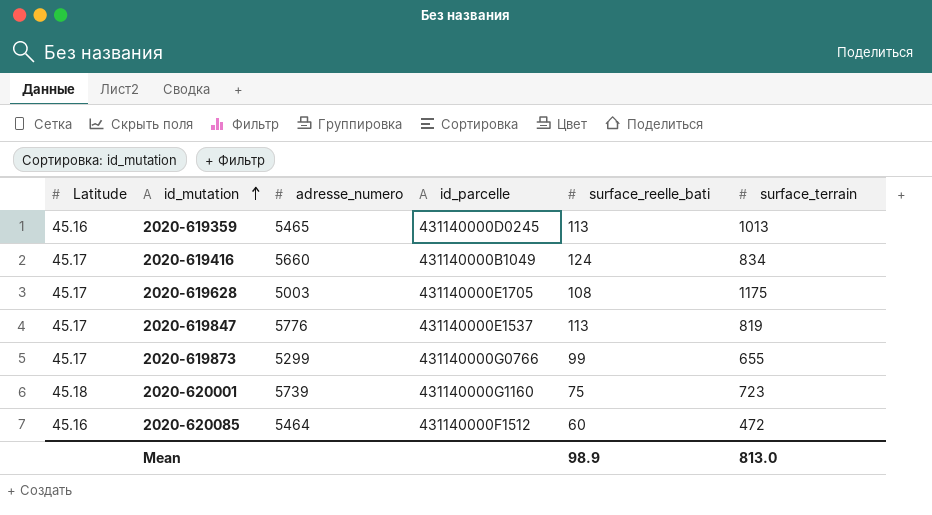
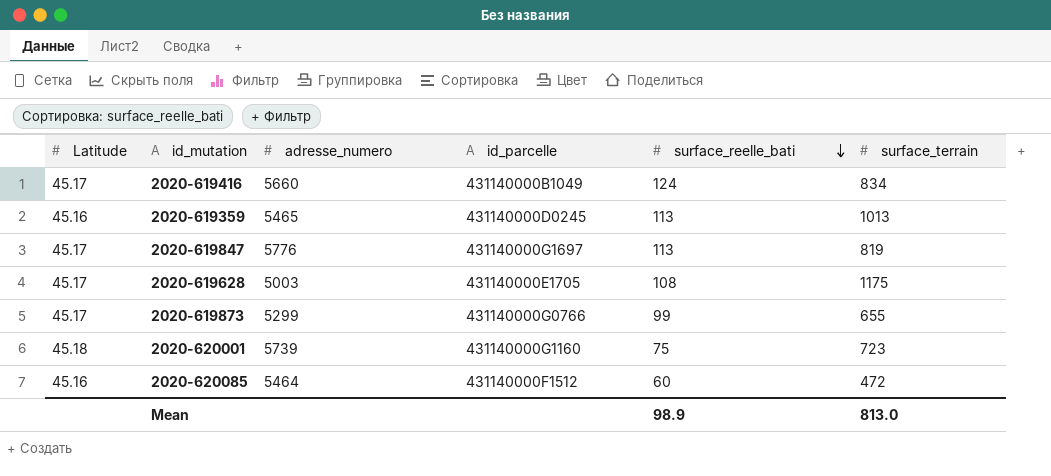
row order: id_mutation ascending -> surface_reelle_bati descending
2020-619847 | id_parcelle: 431140000E1537 -> 431140000G1697

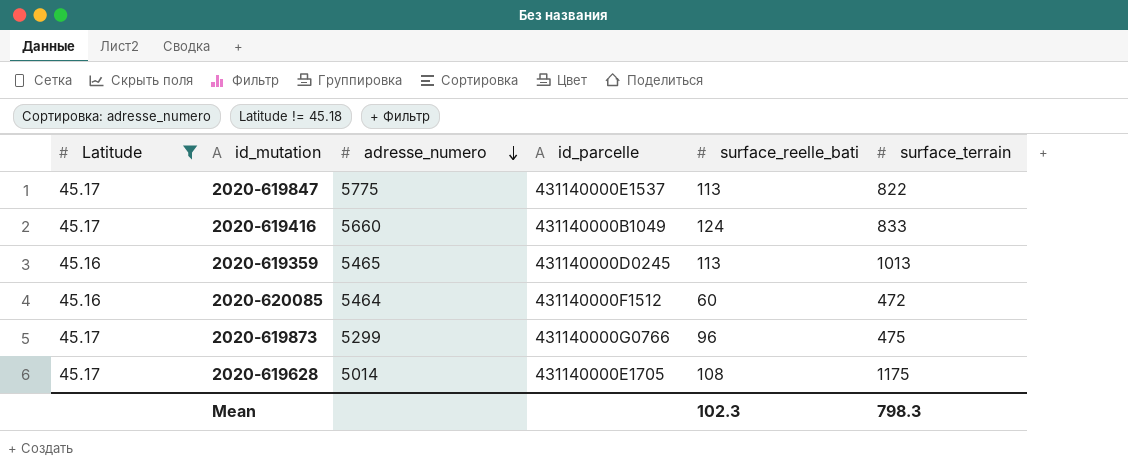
filter: none -> Latitude != 45.18
row order: surface_reelle_bati descending -> adresse_numero descending
2020-619847 | adresse_numero: 5776 -> 5775
2020-619847 | id_parcelle: 431140000G1697 -> 431140000E1537
2020-619847 | surface_terrain: 819 -> 822
2020-619416 | surface_terrain: 834 -> 833
2020-619873 | surface_reelle_bati: 99 -> 96
2020-619873 | surface_terrain: 655 -> 475
2020-619628 | adresse_numero: 5003 -> 5014
Mean | surface_reelle_bati: 98.9 -> 102.3
Mean | surface_terrain: 813.0 -> 798.3

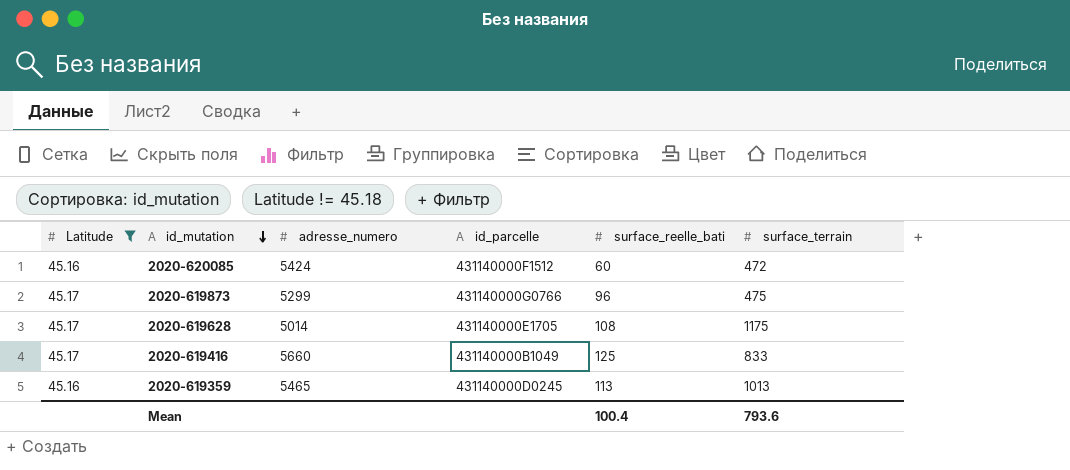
row order: adresse_numero descending -> id_mutation descending
row 2020-619847: 45.17 | 5775 | 431140000E1537 | 113 | 822 -> none
2020-620085 | adresse_numero: 5464 -> 5424
2020-619416 | surface_reelle_bati: 124 -> 125
Mean | surface_reelle_bati: 102.3 -> 100.4
Mean | surface_terrain: 798.3 -> 793.6

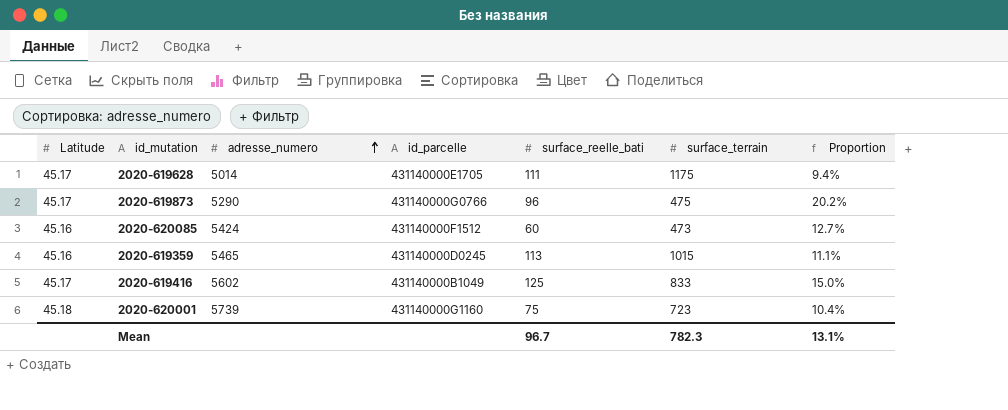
filter: Latitude != 45.18 -> none
row order: id_mutation descending -> adresse_numero ascending
column Proportion | formula: none -> [surface_reelle_bati] / [surface_terrain]
2020-619628 | surface_reelle_bati: 108 -> 111
2020-619873 | adresse_numero: 5299 -> 5290
2020-620085 | surface_terrain: 472 -> 473
2020-619359 | surface_terrain: 1013 -> 1015
2020-619416 | adresse_numero: 5660 -> 5602
Mean | surface_reelle_bati: 100.4 -> 96.7
Mean | surface_terrain: 793.6 -> 782.3

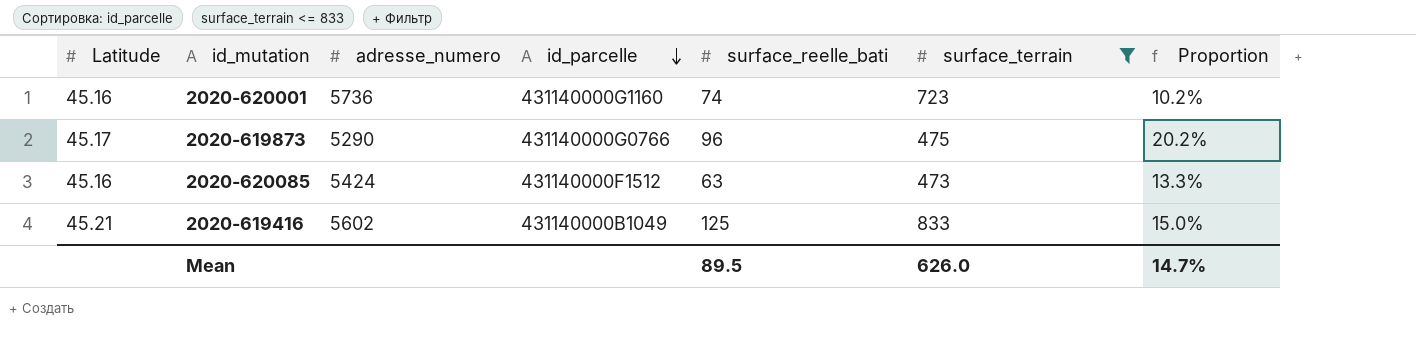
filter: none -> surface_terrain <= 833
row order: adresse_numero ascending -> id_parcelle descending
2020-620001 | Latitude: 45.18 -> 45.16
2020-620001 | adresse_numero: 5739 -> 5736
2020-620001 | surface_reelle_bati: 75 -> 74
2020-620001 | Proportion: 10.4% -> 10.2%
2020-620085 | surface_reelle_bati: 60 -> 63
2020-620085 | Proportion: 12.7% -> 13.3%
2020-619416 | Latitude: 45.17 -> 45.21
Mean | surface_reelle_bati: 96.7 -> 89.5
Mean | surface_terrain: 782.3 -> 626.0
Mean | Proportion: 13.1% -> 14.7%

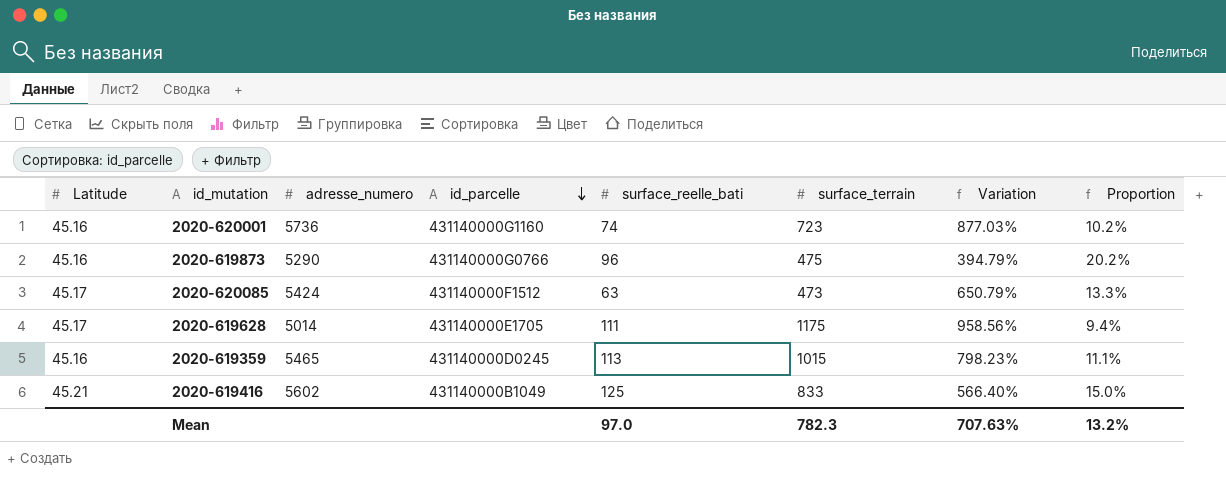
filter: surface_terrain <= 833 -> none
column Variation | formula: none -> ([surface_terrain] - [surface_reelle_bati]) / [surface_reelle_bati]
2020-619873 | Latitude: 45.17 -> 45.16
2020-620085 | Latitude: 45.16 -> 45.17
Mean | surface_reelle_bati: 89.5 -> 97.0
Mean | surface_terrain: 626.0 -> 782.3
Mean | Proportion: 14.7% -> 13.2%

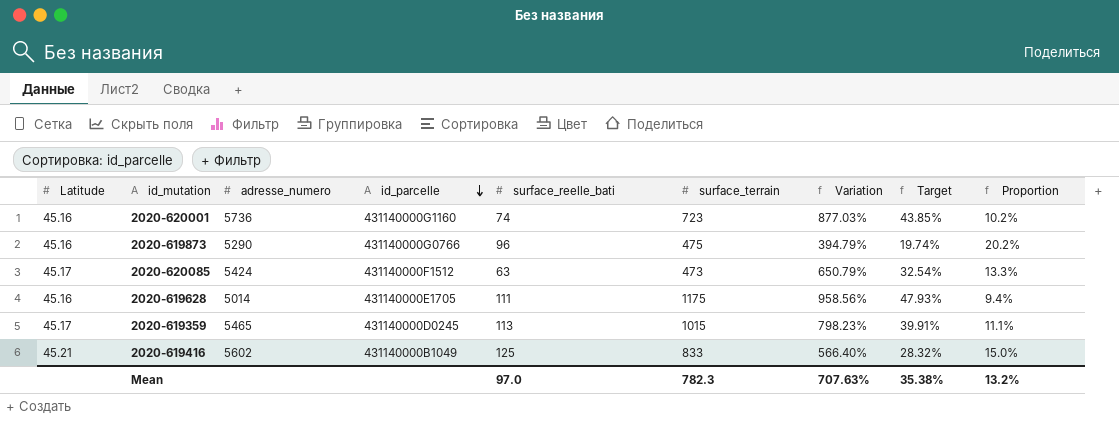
column Target | formula: none -> [Variation] * 0.05
2020-619628 | Latitude: 45.17 -> 45.16
2020-619359 | Latitude: 45.16 -> 45.17

